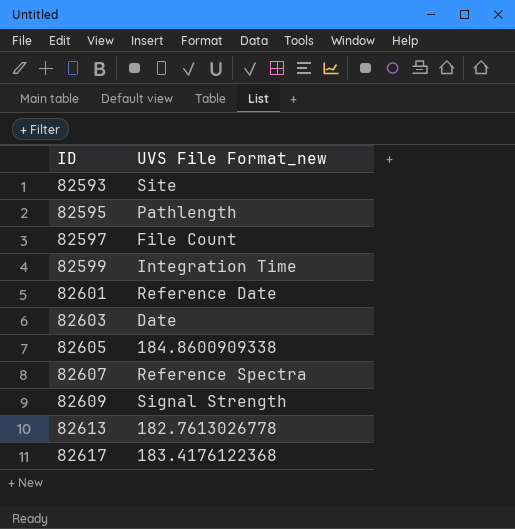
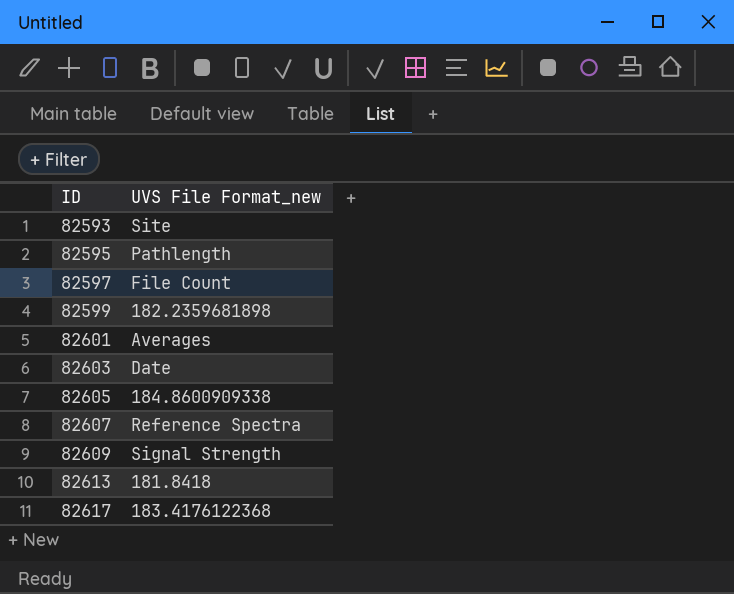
82599 | UVS File Format_new: Integration Time -> 182.2359681898
82601 | UVS File Format_new: Reference Date -> Averages
82613 | UVS File Format_new: 182.7613026778 -> 181.8418

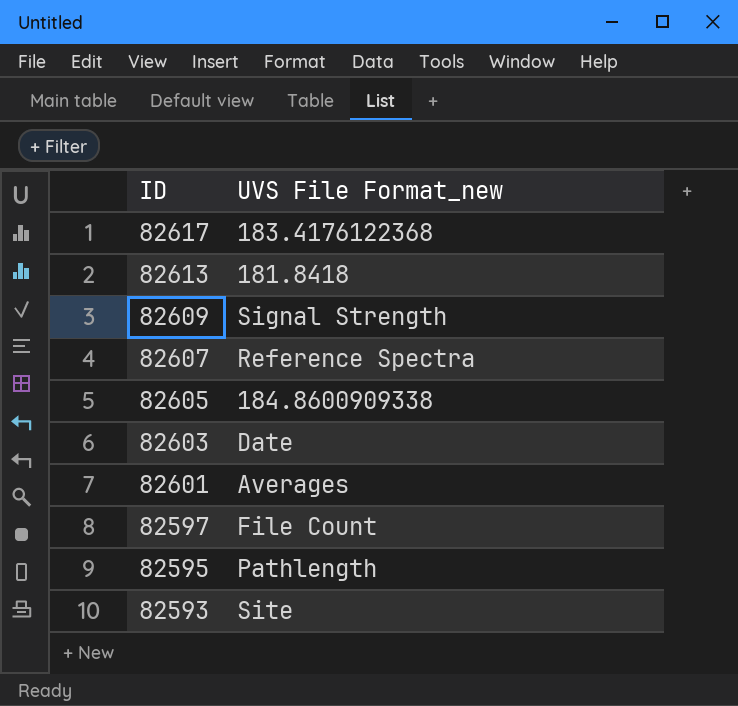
row order: ID ascending -> ID descending
row 82599: 182.2359681898 -> none

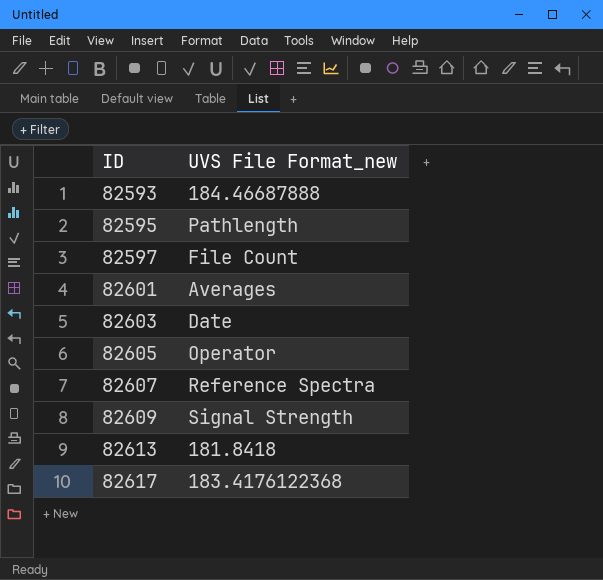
row order: ID descending -> ID ascending
82593 | UVS File Format_new: Site -> 184.46687888
82605 | UVS File Format_new: 184.8600909338 -> Operator

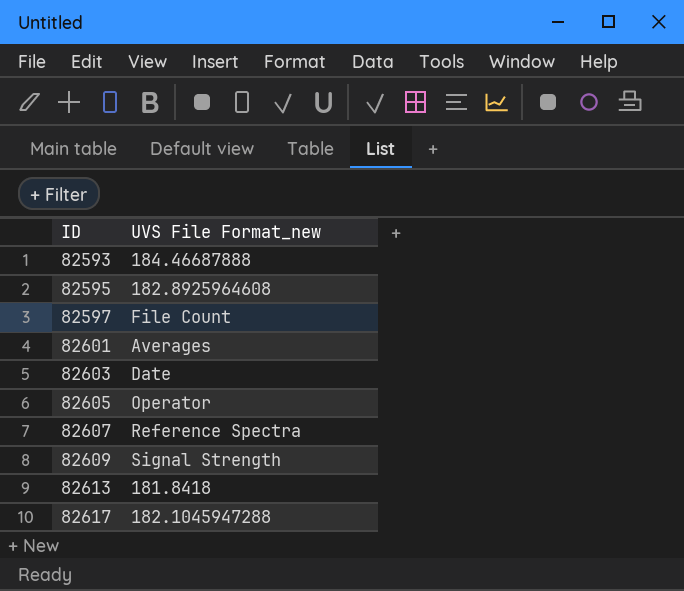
82595 | UVS File Format_new: Pathlength -> 182.8925964608
82617 | UVS File Format_new: 183.4176122368 -> 182.1045947288

